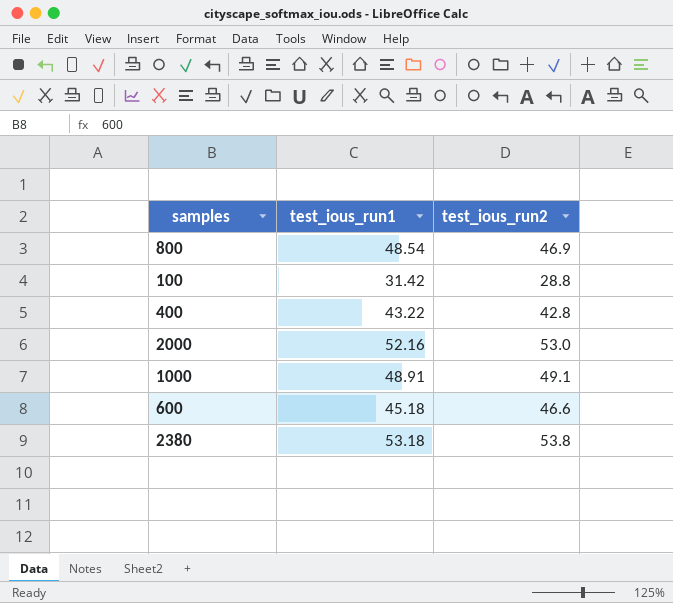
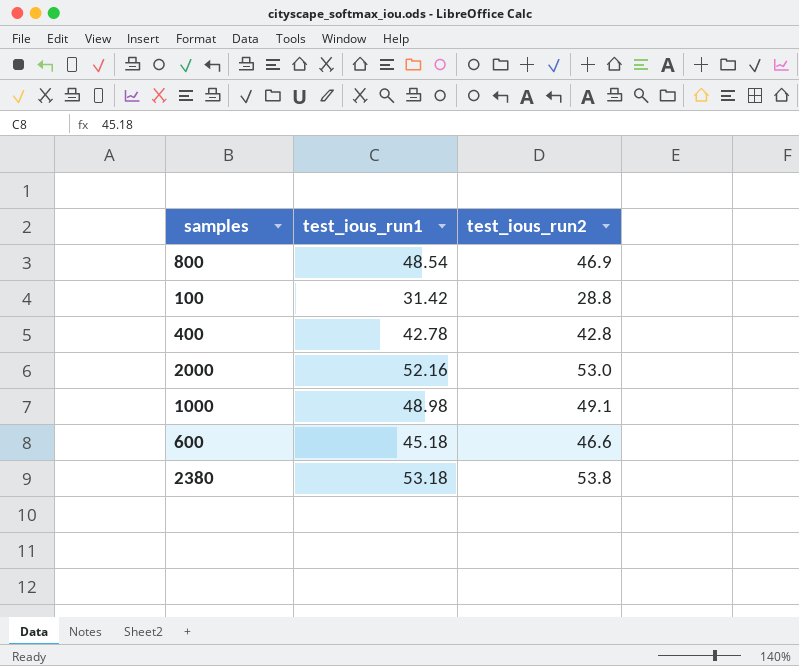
400 | test_ious_run1: 43.22 -> 42.78
1000 | test_ious_run1: 48.91 -> 48.98

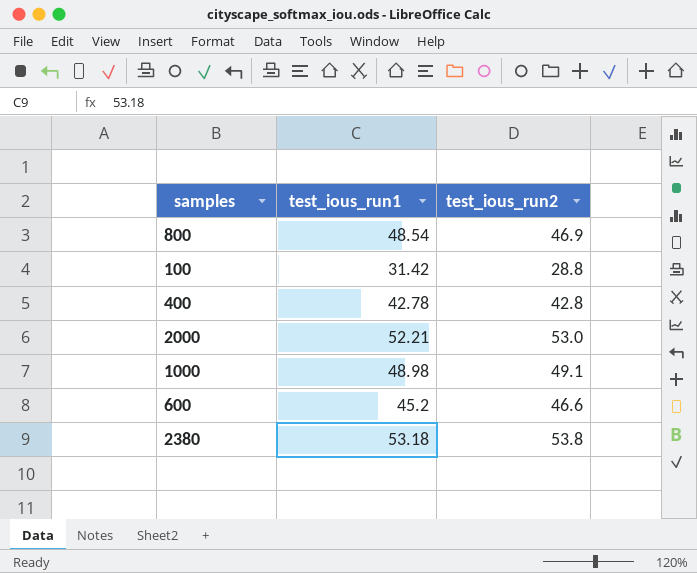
2000 | test_ious_run1: 52.16 -> 52.21
600 | test_ious_run1: 45.18 -> 45.2

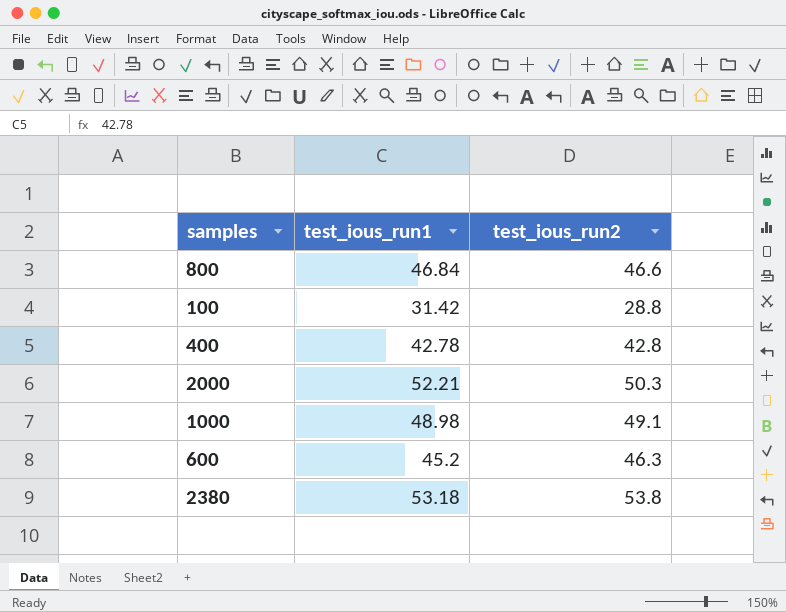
800 | test_ious_run1: 48.54 -> 46.84
800 | test_ious_run2: 46.9 -> 46.6
2000 | test_ious_run2: 53.0 -> 50.3
600 | test_ious_run2: 46.6 -> 46.3

